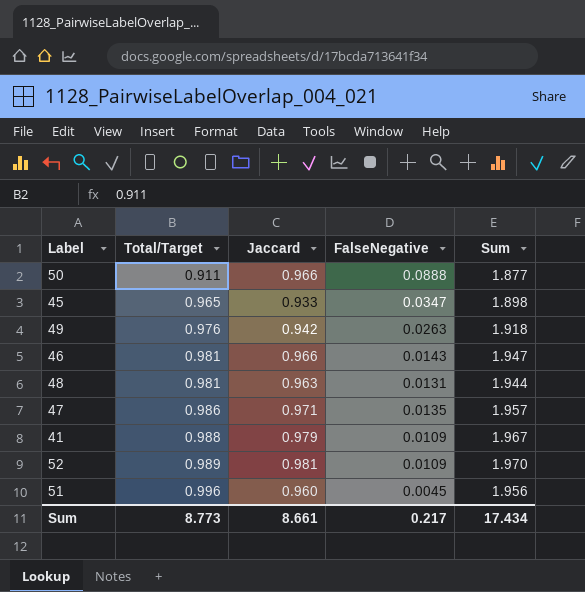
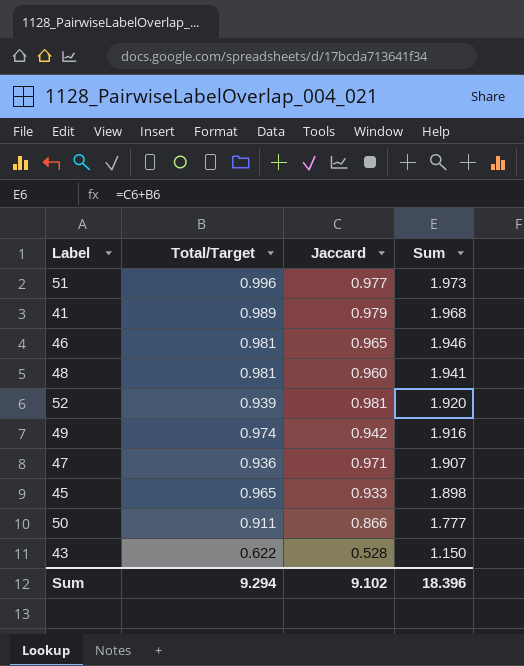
row order: Total/Target ascending -> Sum descending
column FalseNegative | position: 4 -> none
51 | Jaccard: 0.960 -> 0.977
51 | Sum: 1.956 -> 1.973
41 | Total/Target: 0.988 -> 0.989
41 | Sum: 1.967 -> 1.968
46 | Jaccard: 0.966 -> 0.965
46 | Sum: 1.947 -> 1.946
48 | Jaccard: 0.963 -> 0.960
48 | Sum: 1.944 -> 1.941
52 | Total/Target: 0.989 -> 0.939
52 | Sum: 1.970 -> 1.920
49 | Total/Target: 0.976 -> 0.974
49 | Sum: 1.918 -> 1.916
47 | Total/Target: 0.986 -> 0.936
47 | Sum: 1.957 -> 1.907
50 | Jaccard: 0.966 -> 0.866
50 | Sum: 1.877 -> 1.777
row 43: none -> 0.622 | 0.528 | 1.150
Sum | Total/Target: 8.773 -> 9.294
Sum | Jaccard: 8.661 -> 9.102
Sum | Sum: 17.434 -> 18.396

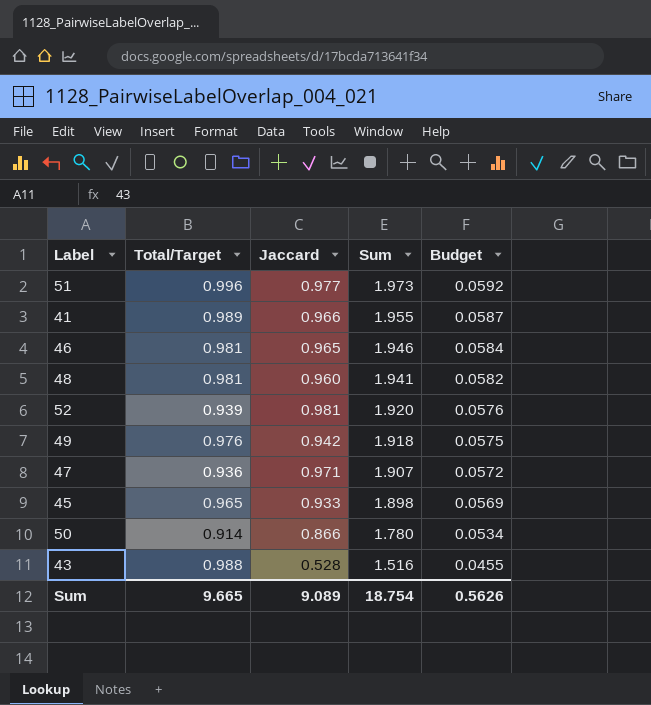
column Budget | formula: none -> [Sum] * 0.03
41 | Jaccard: 0.979 -> 0.966
41 | Sum: 1.968 -> 1.955
49 | Total/Target: 0.974 -> 0.976
49 | Sum: 1.916 -> 1.918
50 | Total/Target: 0.911 -> 0.914
50 | Sum: 1.777 -> 1.780
43 | Total/Target: 0.622 -> 0.988
43 | Sum: 1.150 -> 1.516
Sum | Total/Target: 9.294 -> 9.665
Sum | Jaccard: 9.102 -> 9.089
Sum | Sum: 18.396 -> 18.754

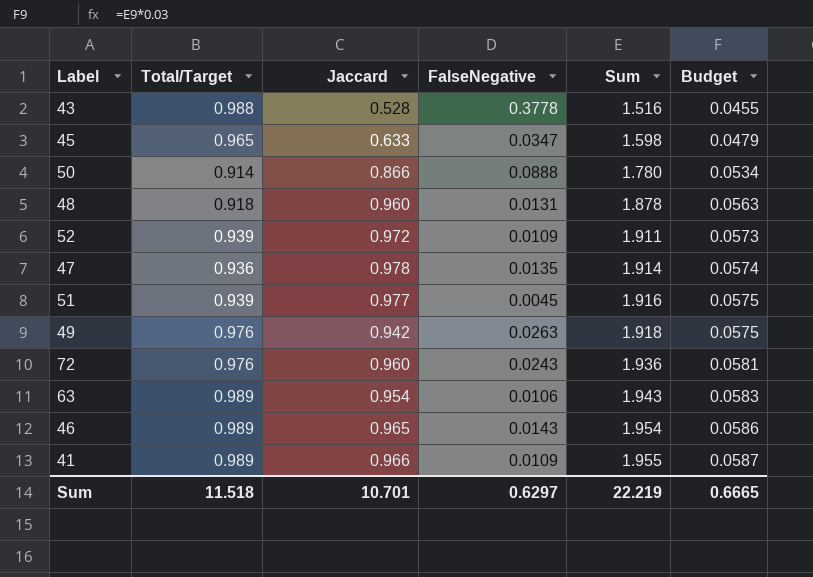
row order: Sum descending -> Sum ascending
column FalseNegative | position: none -> 4
45 | Jaccard: 0.933 -> 0.633
45 | Sum: 1.898 -> 1.598
45 | Budget: 0.0569 -> 0.0479
48 | Total/Target: 0.981 -> 0.918
48 | Sum: 1.941 -> 1.878
48 | Budget: 0.0582 -> 0.0563
52 | Jaccard: 0.981 -> 0.972
52 | Sum: 1.920 -> 1.911
52 | Budget: 0.0576 -> 0.0573
47 | Jaccard: 0.971 -> 0.978
47 | Sum: 1.907 -> 1.914
47 | Budget: 0.0572 -> 0.0574
51 | Total/Target: 0.996 -> 0.939
51 | Sum: 1.973 -> 1.916
51 | Budget: 0.0592 -> 0.0575
row 72: none -> 0.976 | 0.960 | 0.0243 | 1.936 | 0.0581
row 63: none -> 0.989 | 0.954 | 0.0106 | 1.943 | 0.0583
46 | Total/Target: 0.981 -> 0.989
46 | Sum: 1.946 -> 1.954
46 | Budget: 0.0584 -> 0.0586
Sum | Total/Target: 9.665 -> 11.518
Sum | Jaccard: 9.089 -> 10.701
Sum | Sum: 18.754 -> 22.219
Sum | Budget: 0.5626 -> 0.6665

